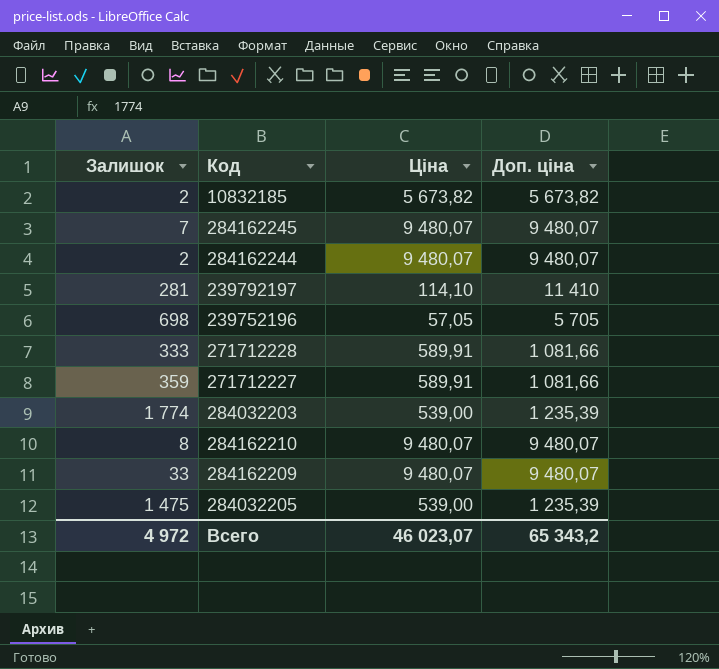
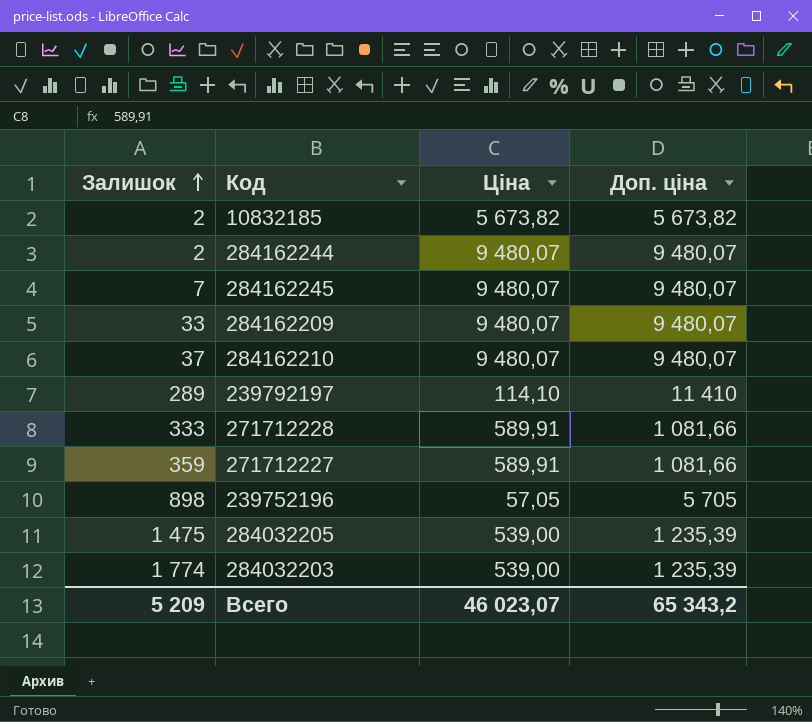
row order: none -> Залишок ascending
284162210 | Залишок: 8 -> 37
239792197 | Залишок: 281 -> 289
239752196 | Залишок: 698 -> 898
Всего | Залишок: 4 972 -> 5 209

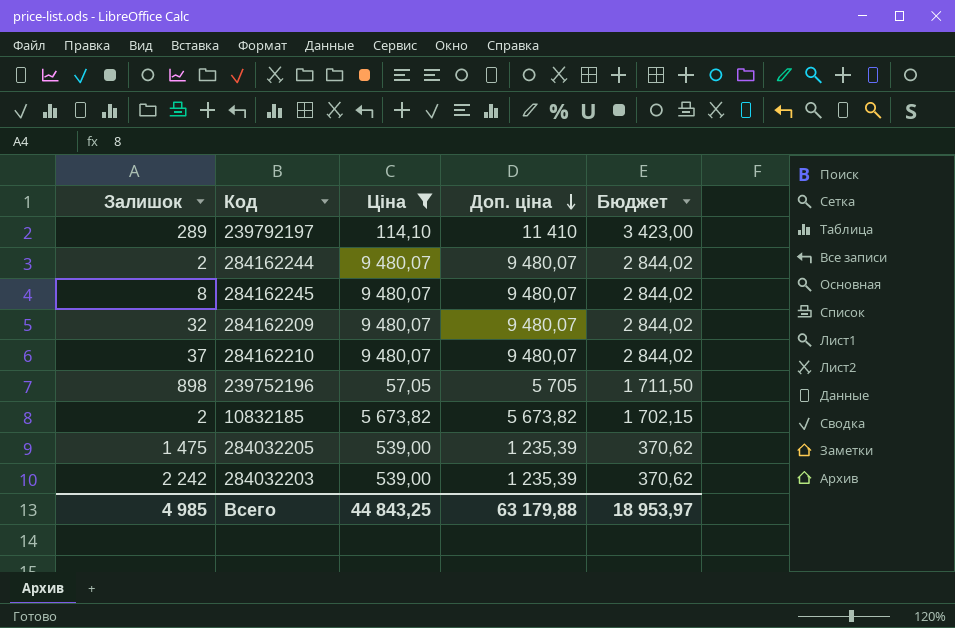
filter: none -> Ціна != 589,91
row order: Залишок ascending -> Доп. ціна descending
column Бюджет | formula: none -> [Доп. ціна] * 0,3
284162245 | Залишок: 7 -> 8
284162209 | Залишок: 33 -> 32
284032203 | Залишок: 1 774 -> 2 242
Всего | Залишок: 5 209 -> 4 985
Всего | Ціна: 46 023,07 -> 44 843,25
Всего | Доп. ціна: 65 343,2 -> 63 179,88

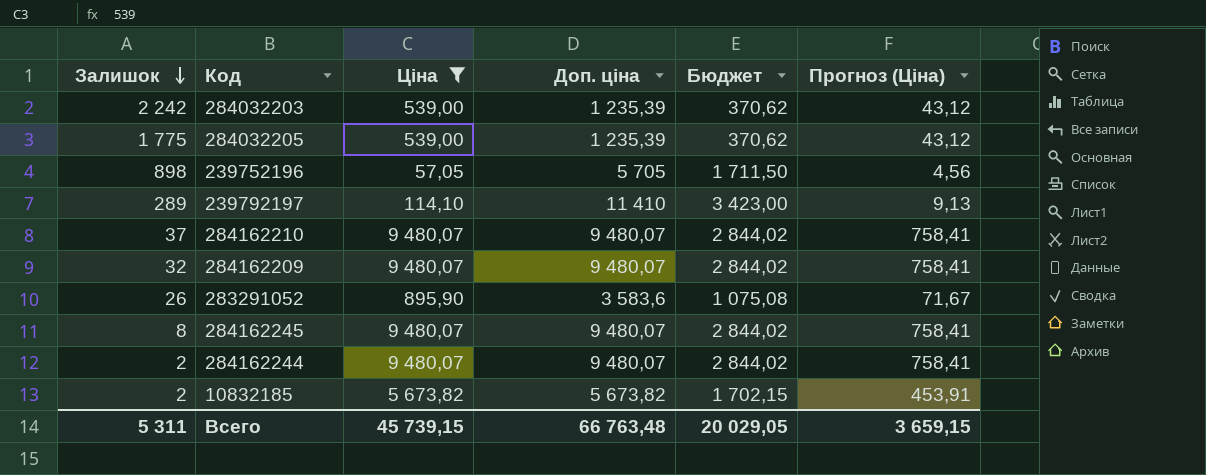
row order: Доп. ціна descending -> Залишок descending
column Прогноз (Ціна) | formula: none -> [Ціна] * 0,08
284032205 | Залишок: 1 475 -> 1 775
row 283291052: none -> 26 | 895,90 | 3 583,6 | 1 075,08 | 71,67
Всего | Залишок: 4 985 -> 5 311
Всего | Ціна: 44 843,25 -> 45 739,15
Всего | Доп. ціна: 63 179,88 -> 66 763,48
Всего | Бюджет: 18 953,97 -> 20 029,05

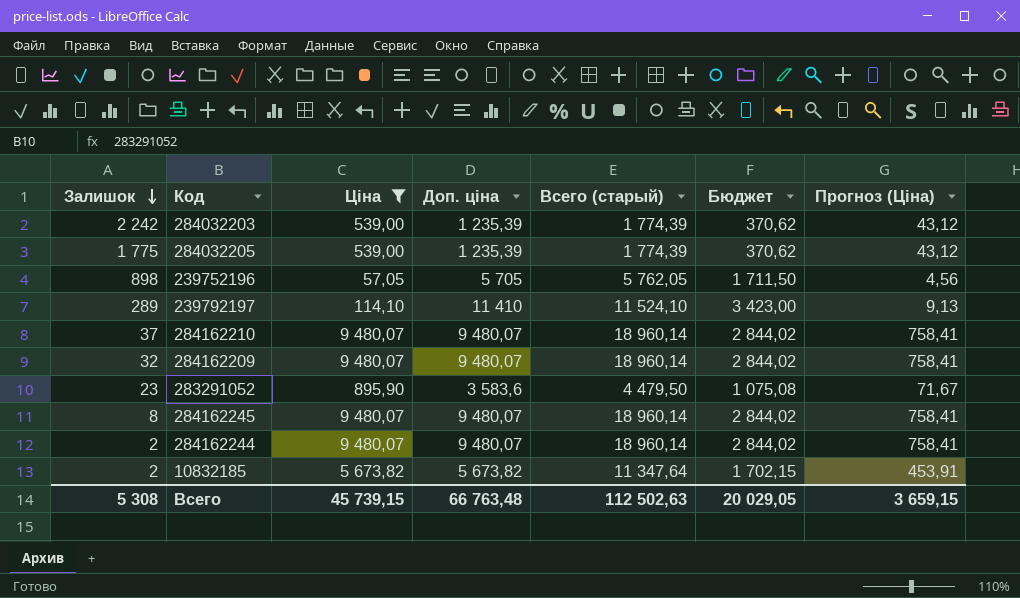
column Всего (старый) | formula: none -> [Ціна] + [Доп. ціна]
283291052 | Залишок: 26 -> 23
Всего | Залишок: 5 311 -> 5 308

